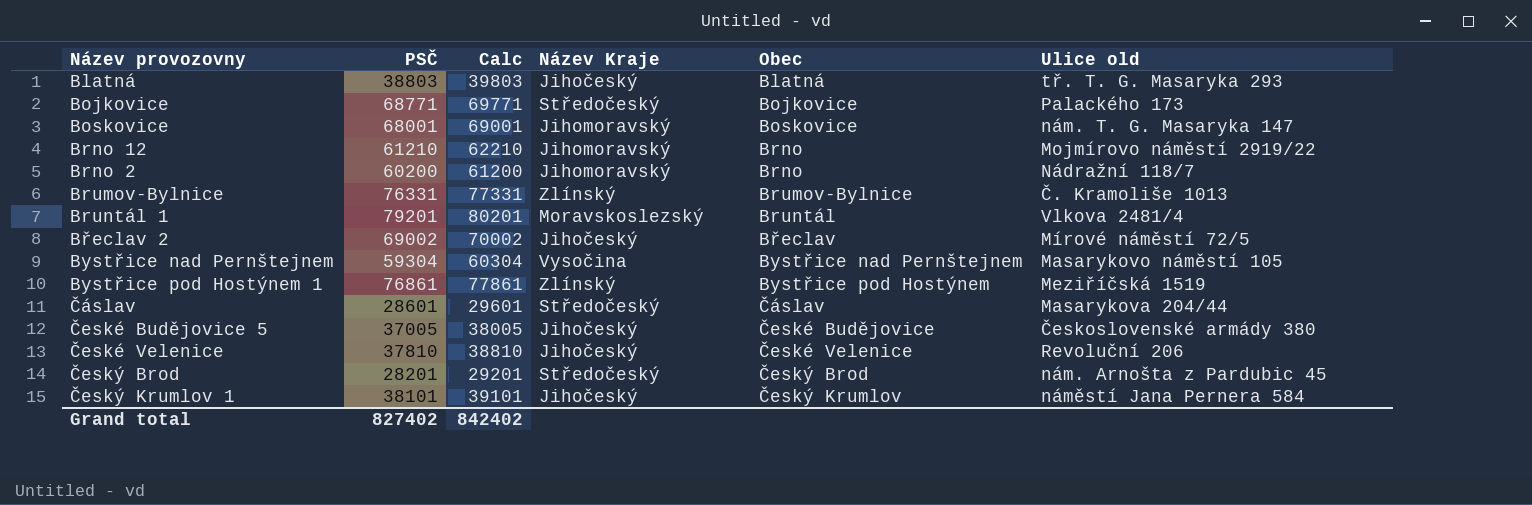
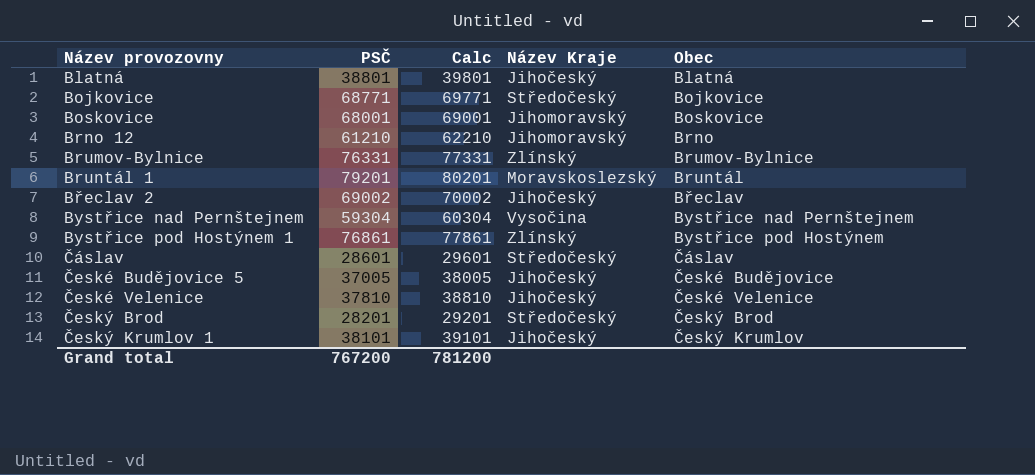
column Ulice old | position: 6 -> none
row Brno 2: 60200 | 61200 | Jihomoravský | Brno | Nádražní 118/7 -> none
Blatná | PSČ: 38803 -> 38801
Blatná | Calc: 39803 -> 39801
Grand total | PSČ: 827402 -> 767200
Grand total | Calc: 842402 -> 781200

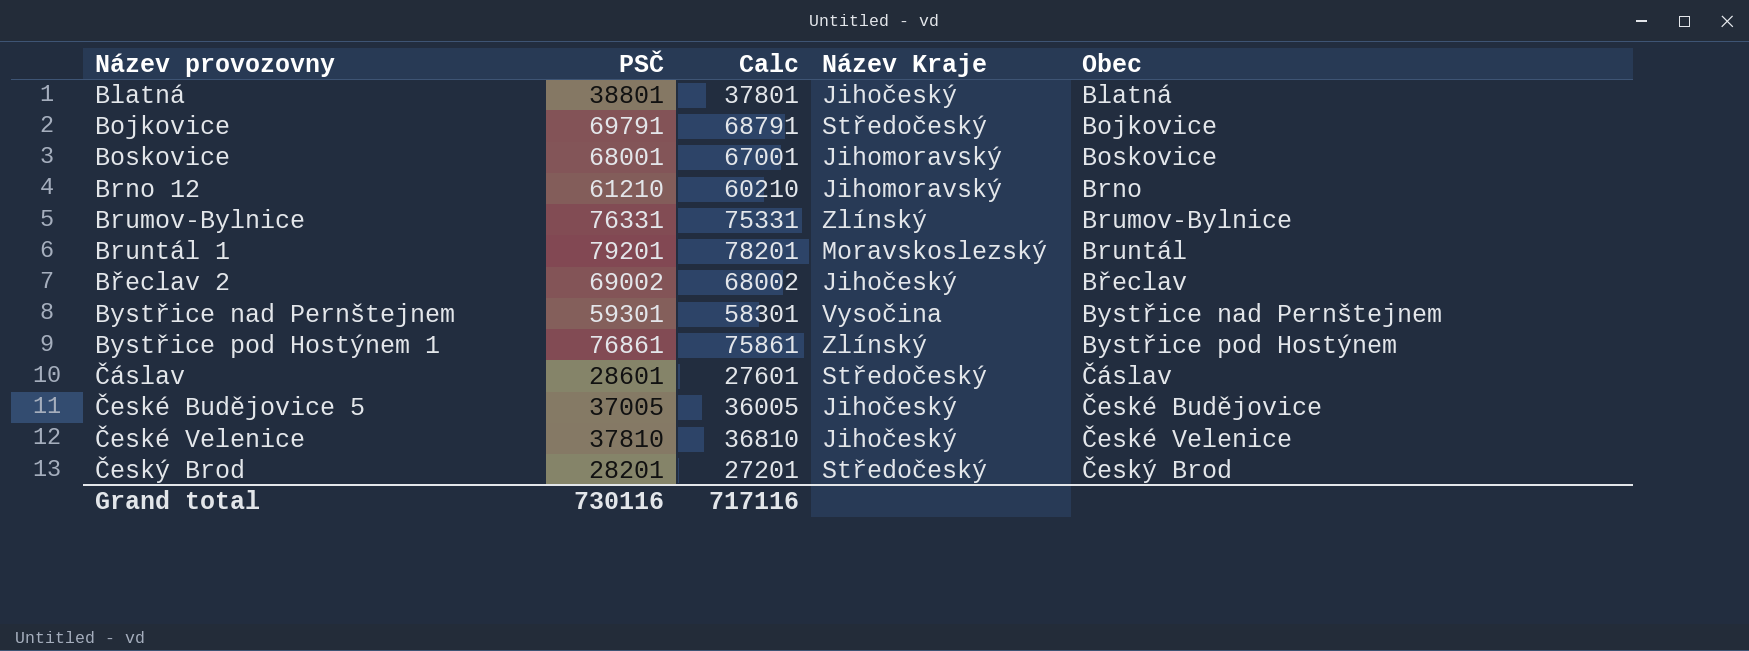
column Calc | formula: [PSČ] + 1000 -> [PSČ] - 1000
row Český Krumlov 1: 38101 | 39101 | Jihočeský | Český Krumlov -> none
Bojkovice | PSČ: 68771 -> 69791
Bystřice nad Pernštejnem | PSČ: 59304 -> 59301
Grand total | PSČ: 767200 -> 730116
Grand total | Calc: 781200 -> 717116

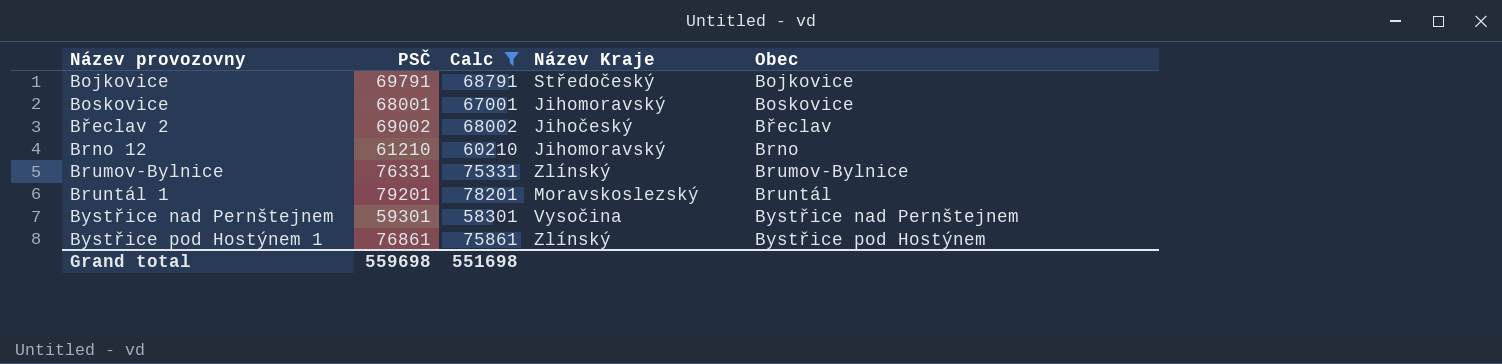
filter: none -> Calc >= 58301
row order: none -> Název provozovny ascending
Grand total | PSČ: 730116 -> 559698
Grand total | Calc: 717116 -> 551698

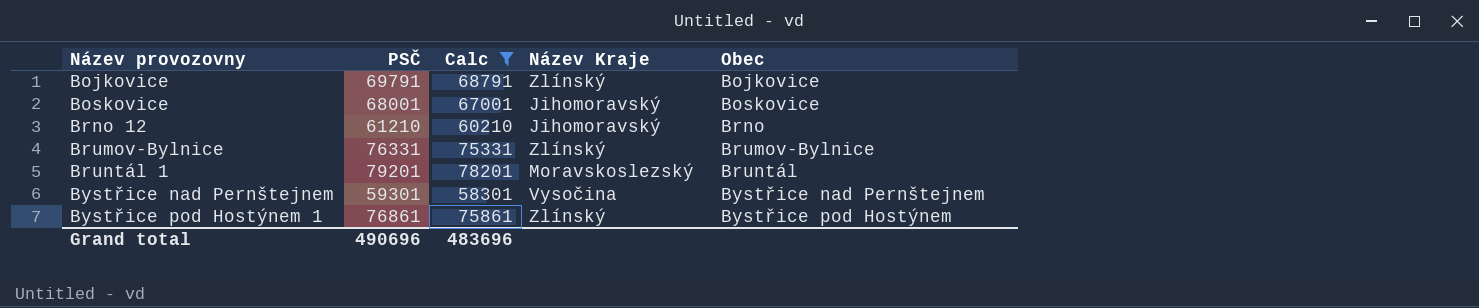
row Břeclav 2: 69002 | 68002 | Jihočeský | Břeclav -> none
Bojkovice | Název Kraje: Středočeský -> Zlínský
Grand total | PSČ: 559698 -> 490696
Grand total | Calc: 551698 -> 483696

